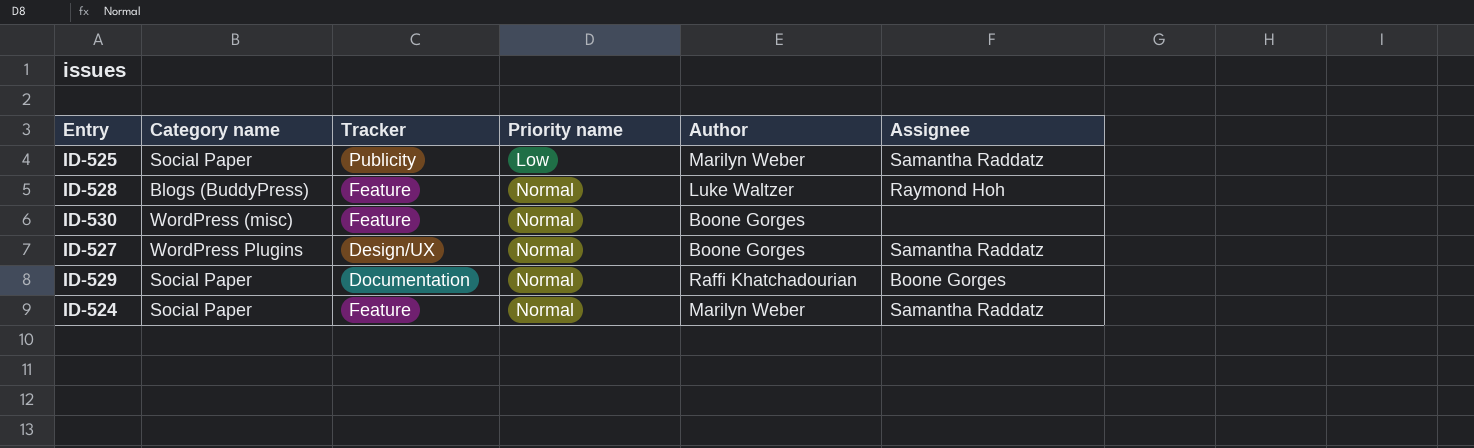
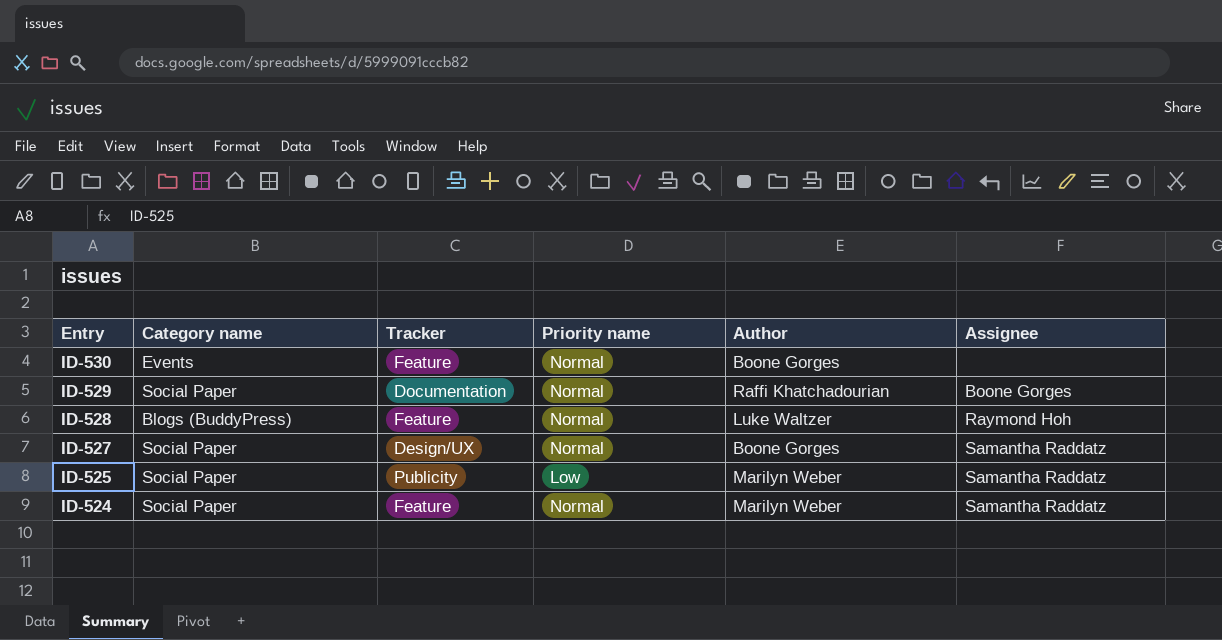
row order: Priority name ascending -> Entry descending
ID-530 | Category name: WordPress (misc) -> Events
ID-527 | Category name: WordPress Plugins -> Social Paper

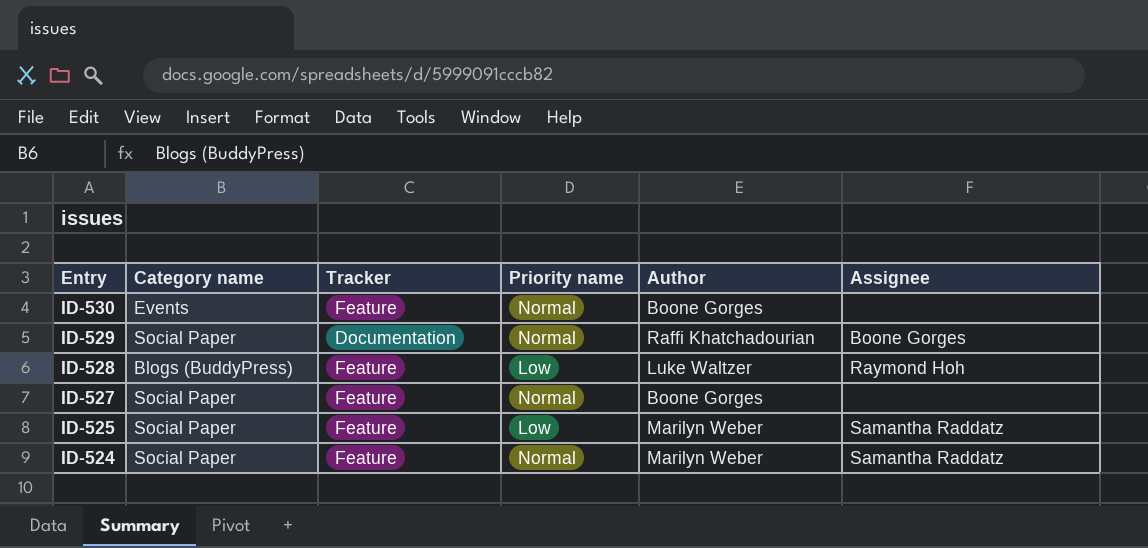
ID-528 | Priority name: Normal -> Low
ID-527 | Tracker: Design/UX -> Feature
ID-527 | Assignee: Samantha Raddatz -> none
ID-525 | Tracker: Publicity -> Feature

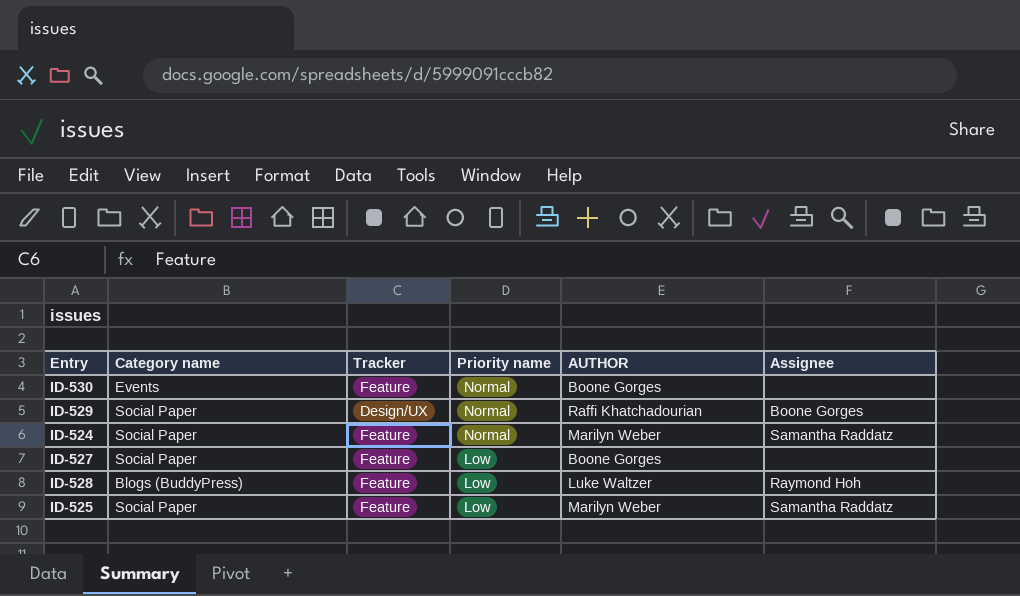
row order: Entry descending -> Priority name descending
column name: Author -> AUTHOR
ID-529 | Tracker: Documentation -> Design/UX
ID-527 | Priority name: Normal -> Low

